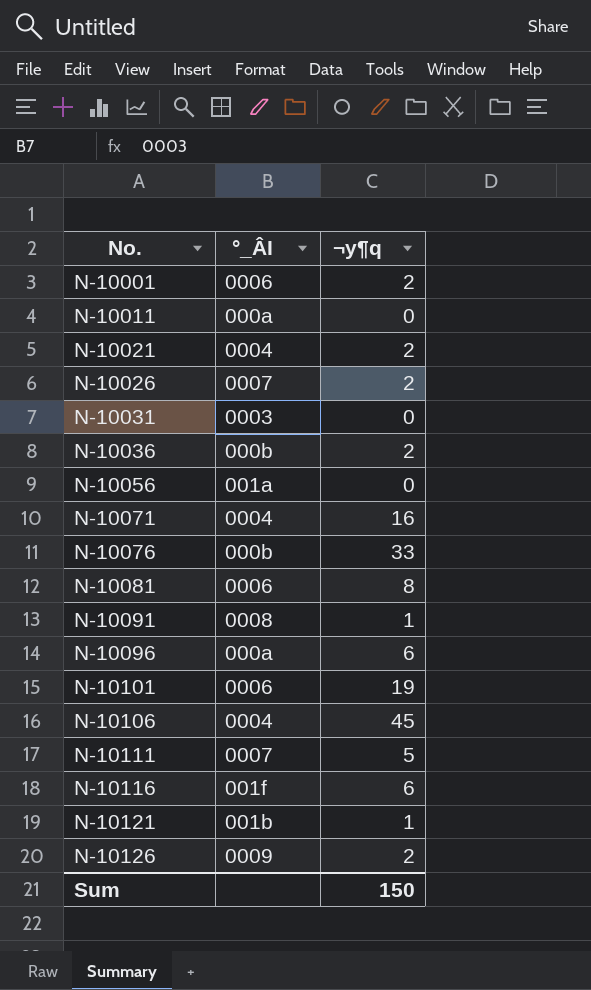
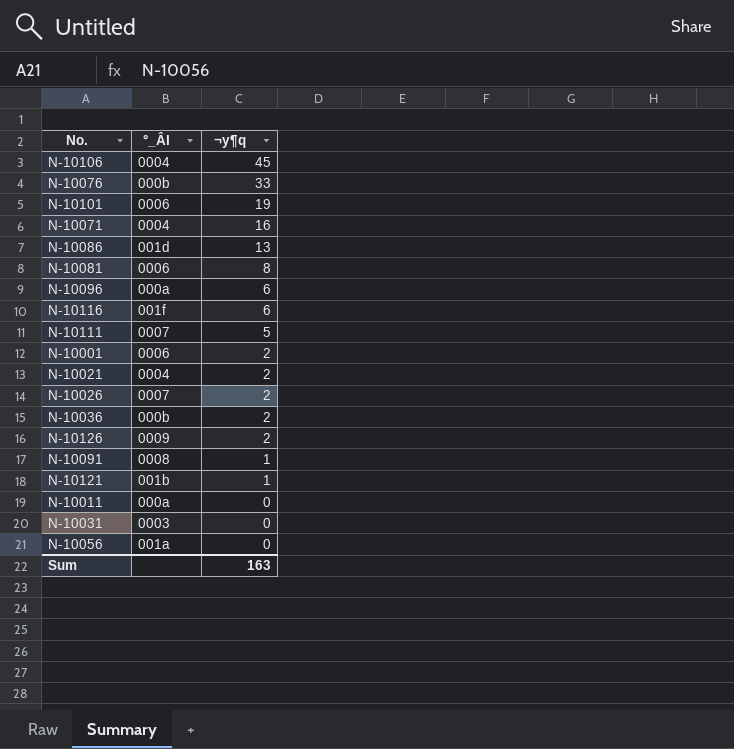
row order: No. ascending -> ¬y¶q descending
row N-10086: none -> 001d | 13
Sum | ¬y¶q: 150 -> 163

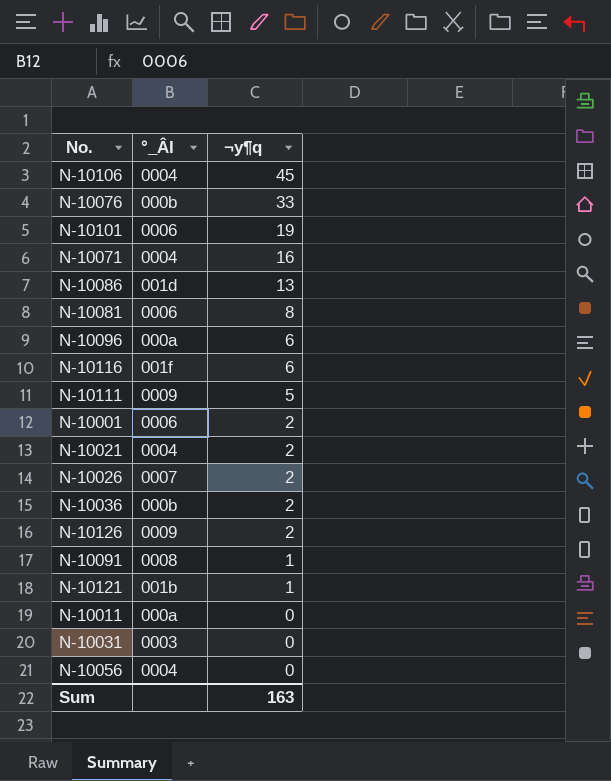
N-10111 | °_ÂI: 0007 -> 0009
N-10056 | °_ÂI: 001a -> 0004

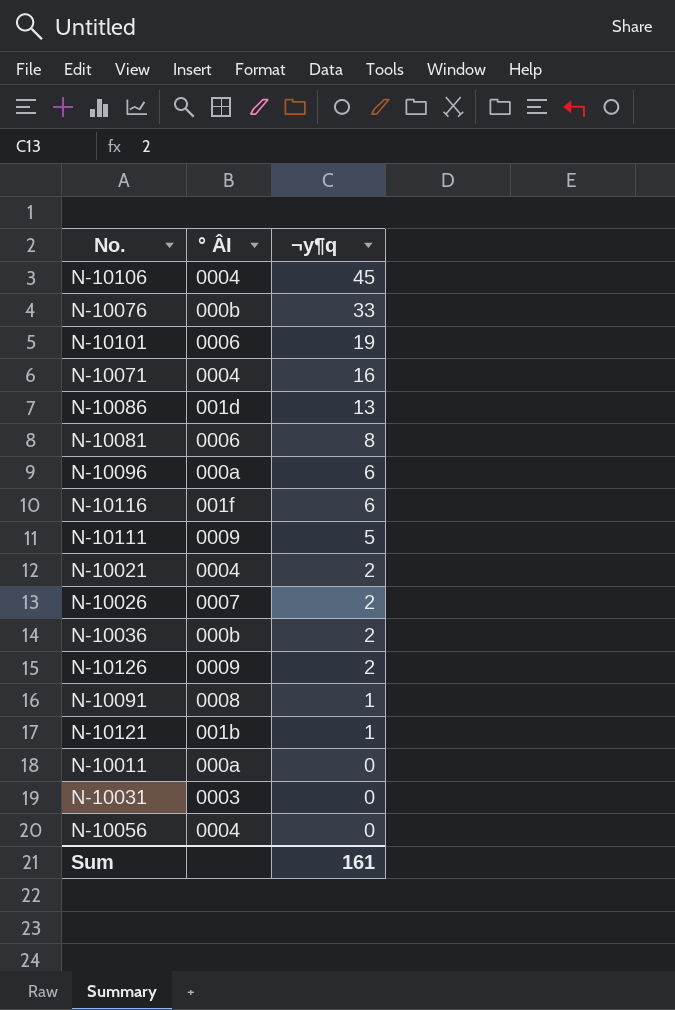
column name: °_ÂI -> ° ÂI
row N-10001: 0006 | 2 -> none
Sum | ¬y¶q: 163 -> 161

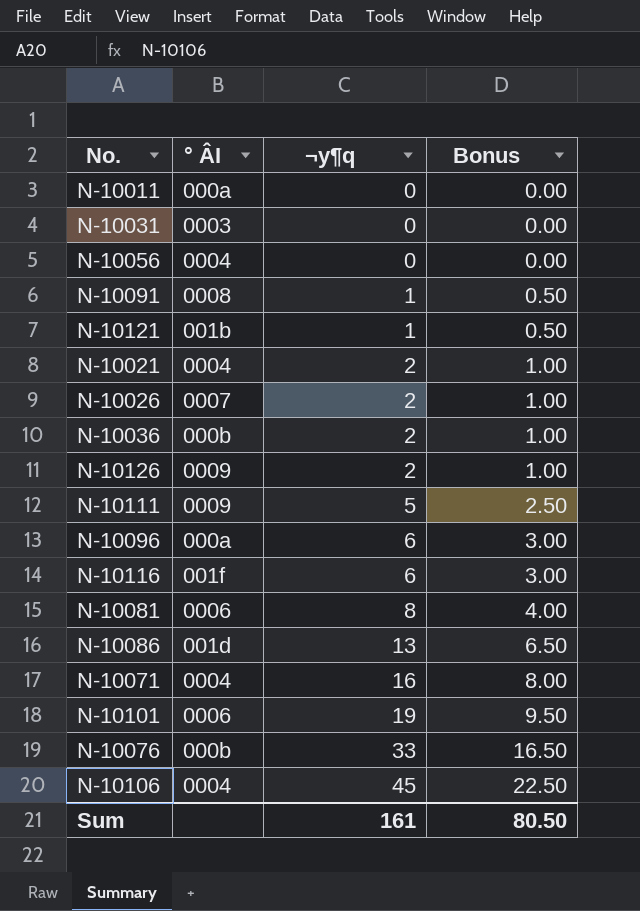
row order: ¬y¶q descending -> ¬y¶q ascending
column Bonus | formula: none -> [¬y¶q] * 0.5

